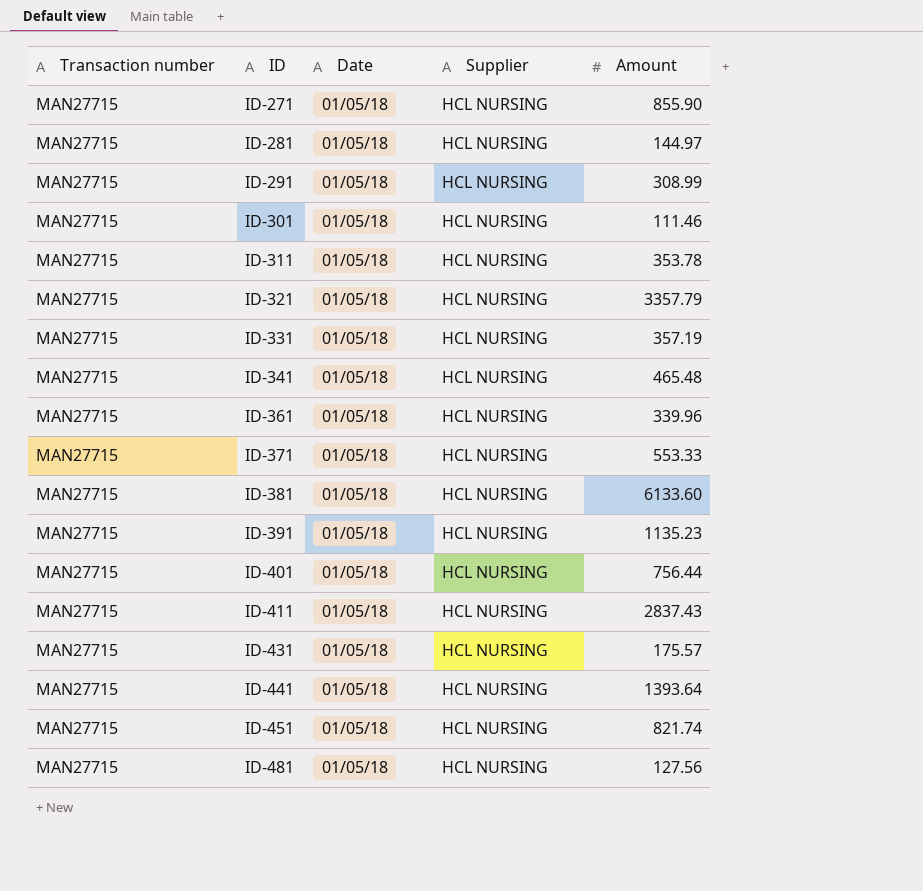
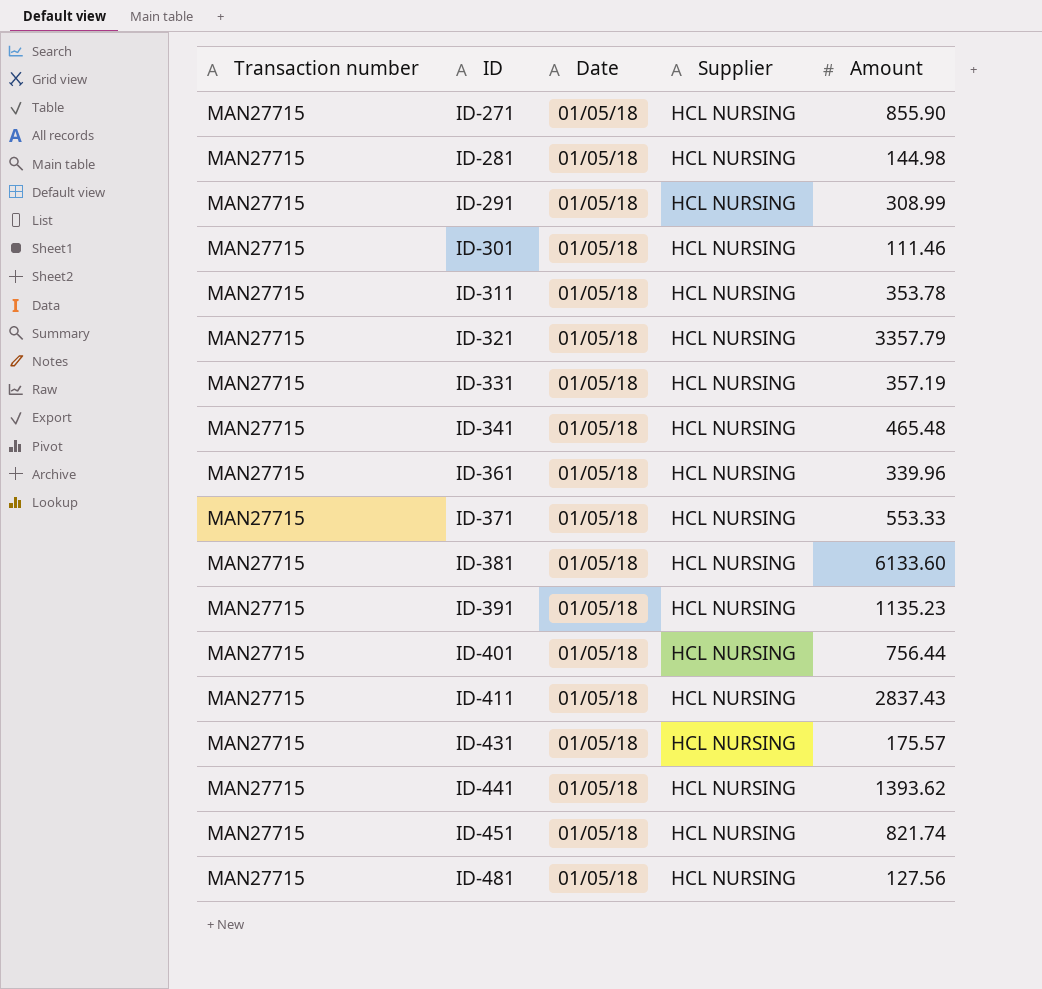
ID-281 | Amount: 144.97 -> 144.98
ID-441 | Amount: 1393.64 -> 1393.62

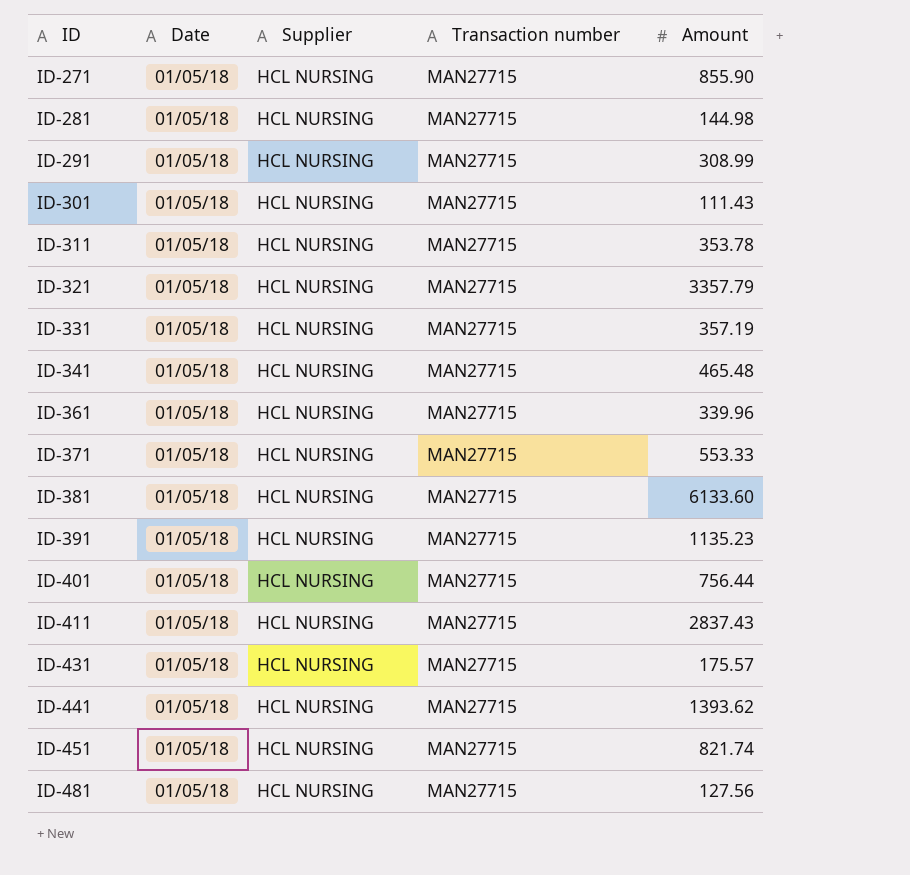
column Transaction number | position: 1 -> 4
ID-301 | Amount: 111.46 -> 111.43

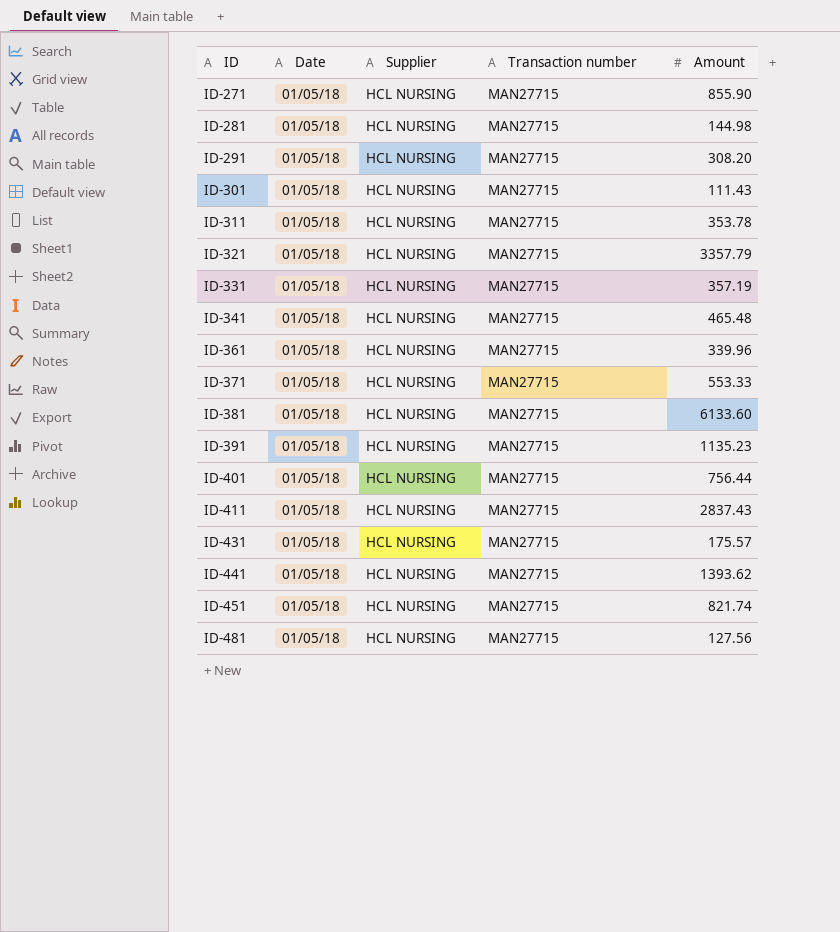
ID-291 | Amount: 308.99 -> 308.20

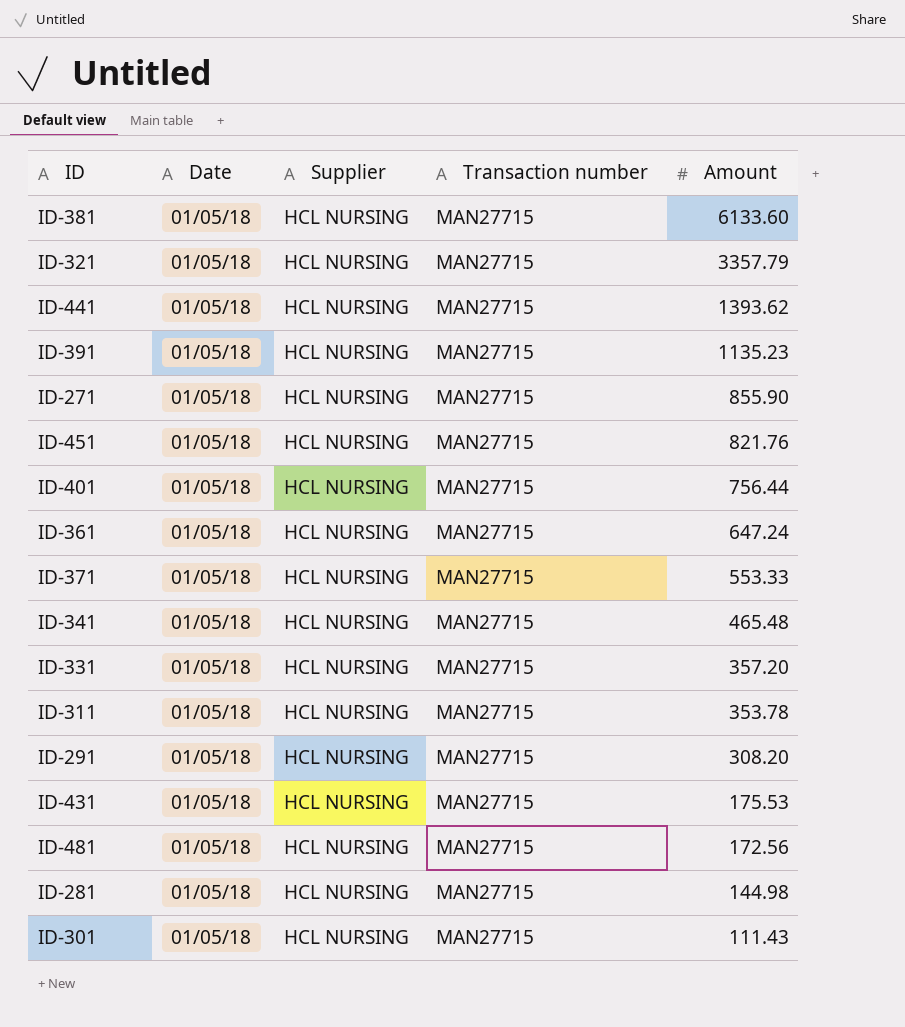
row order: ID ascending -> Amount descending
row ID-411: 01/05/18 | HCL NURSING | MAN27715 | 2837.43 -> none
ID-451 | Amount: 821.74 -> 821.76
ID-361 | Amount: 339.96 -> 647.24
ID-331 | Amount: 357.19 -> 357.20
ID-431 | Amount: 175.57 -> 175.53
ID-481 | Amount: 127.56 -> 172.56

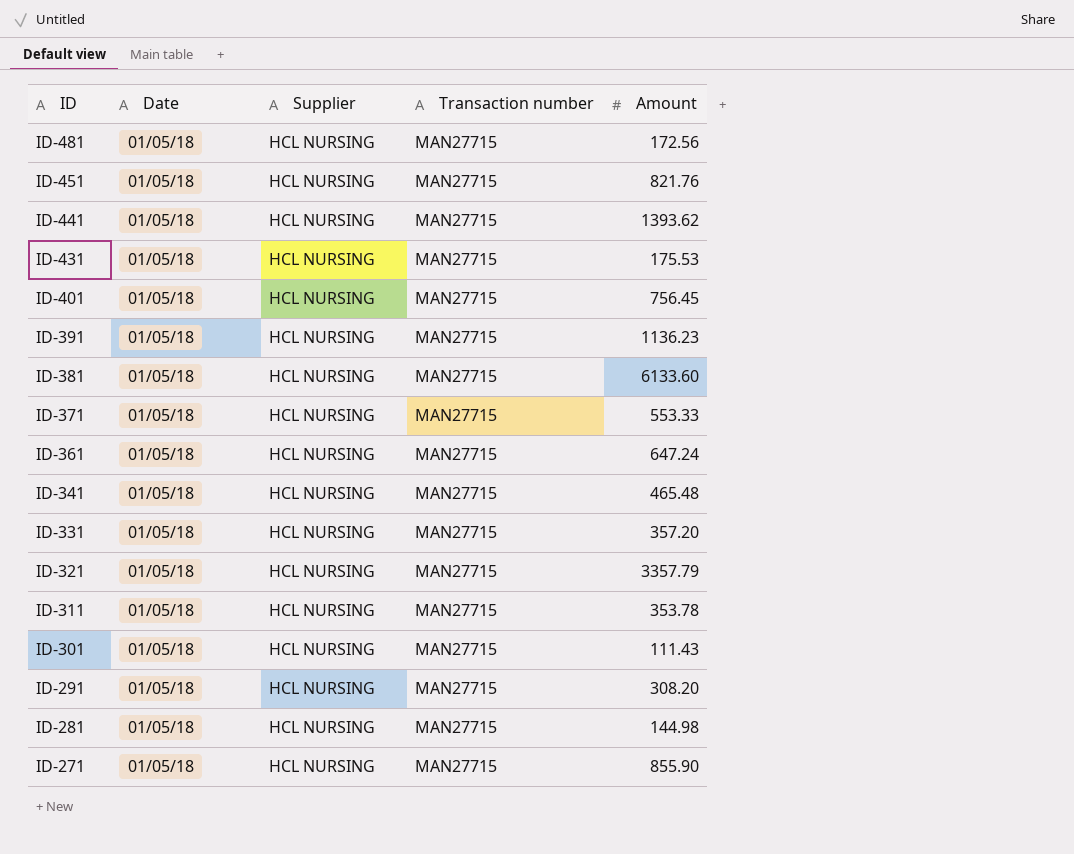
row order: Amount descending -> ID descending
ID-401 | Amount: 756.44 -> 756.45
ID-391 | Amount: 1135.23 -> 1136.23

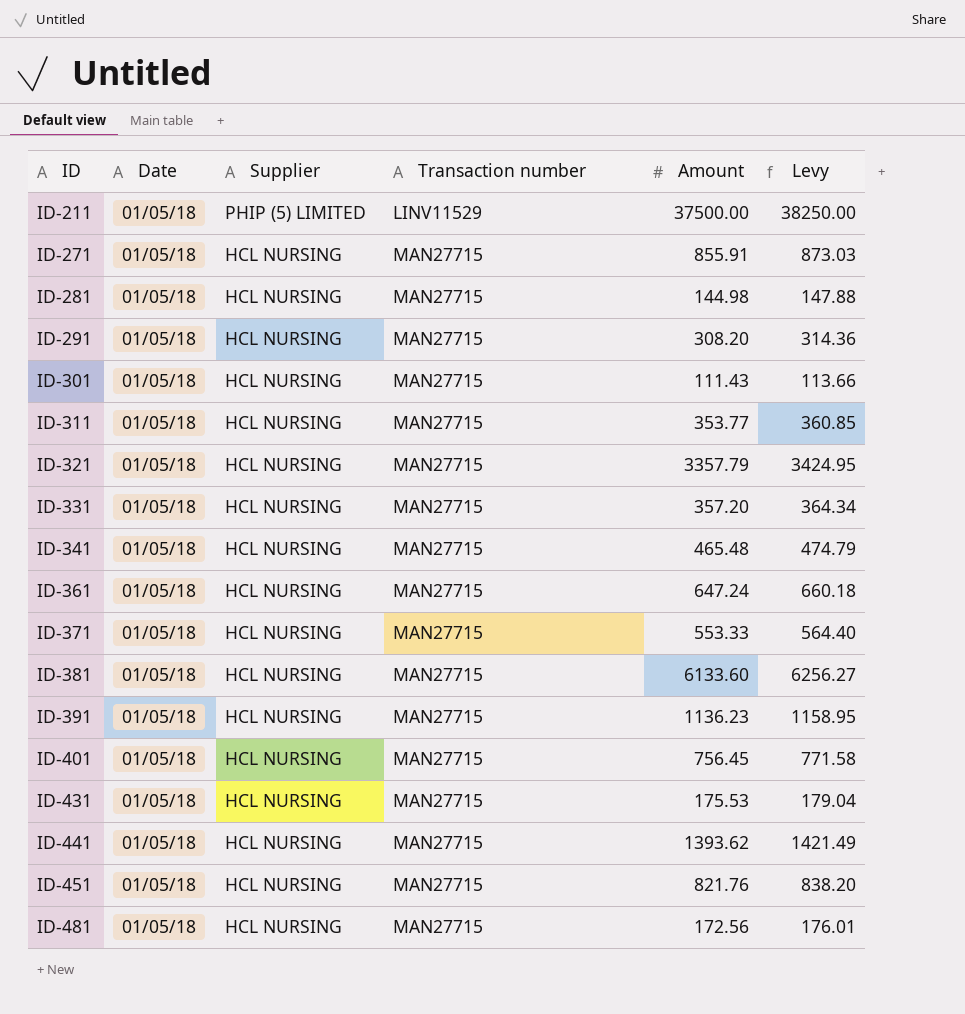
row order: ID descending -> ID ascending
column Levy | formula: none -> [Amount] * 1.02
row ID-211: none -> 01/05/18 | PHIP (5) LIMITED | LINV11529 | 37500.00 | 38250.00
ID-271 | Amount: 855.90 -> 855.91
ID-311 | Amount: 353.78 -> 353.77

